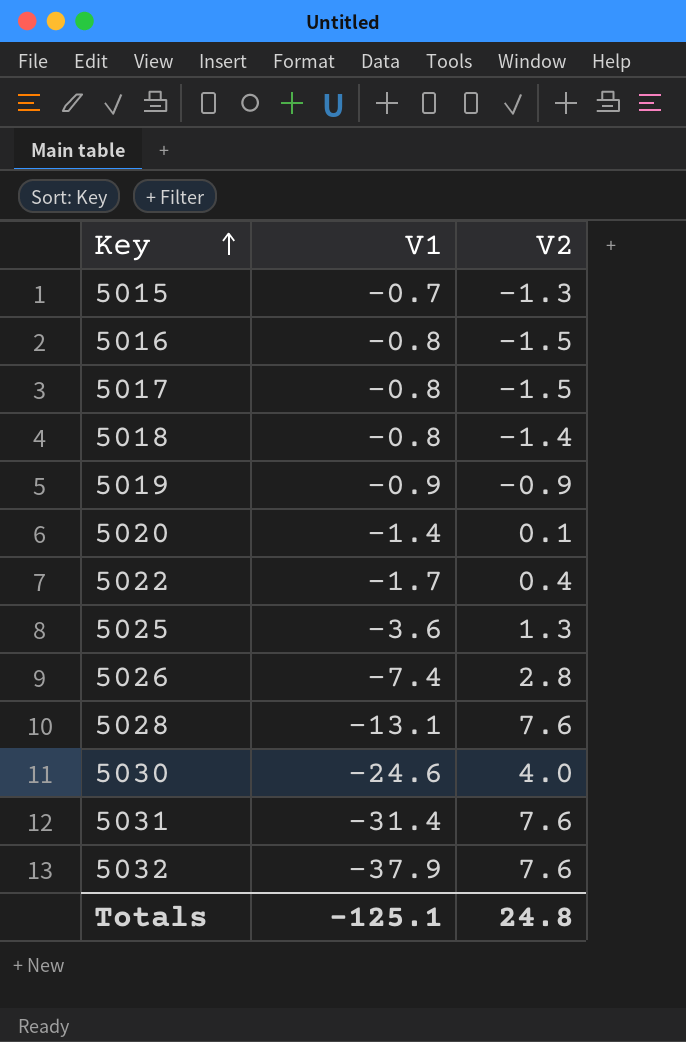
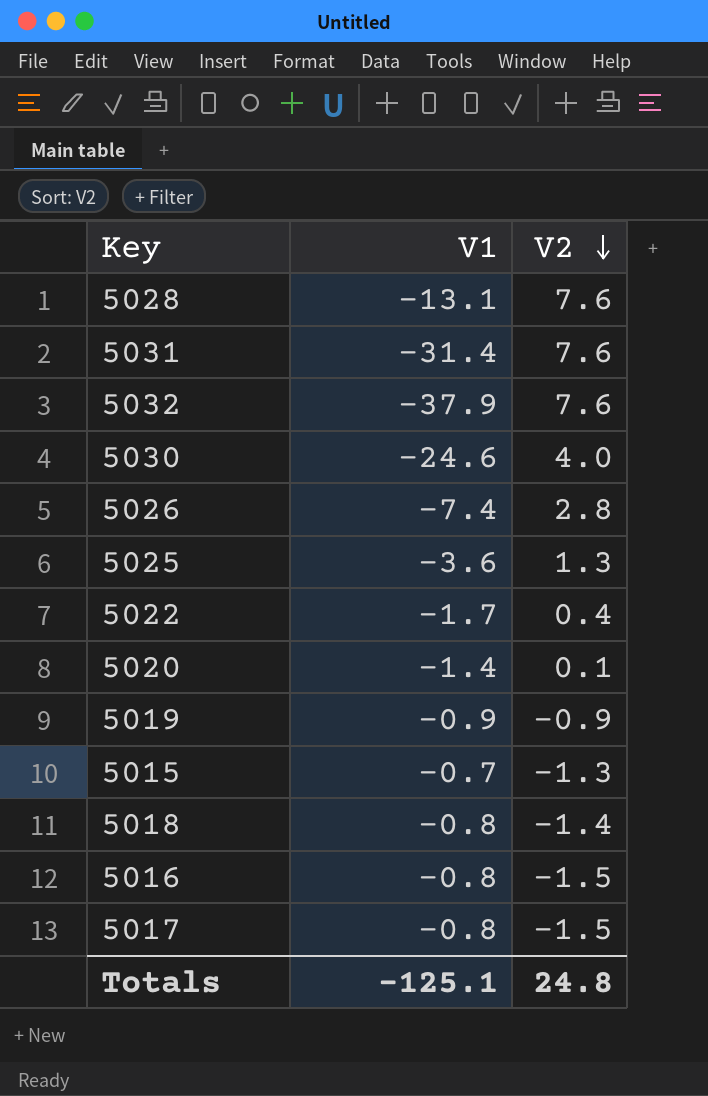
row order: Key ascending -> V2 descending

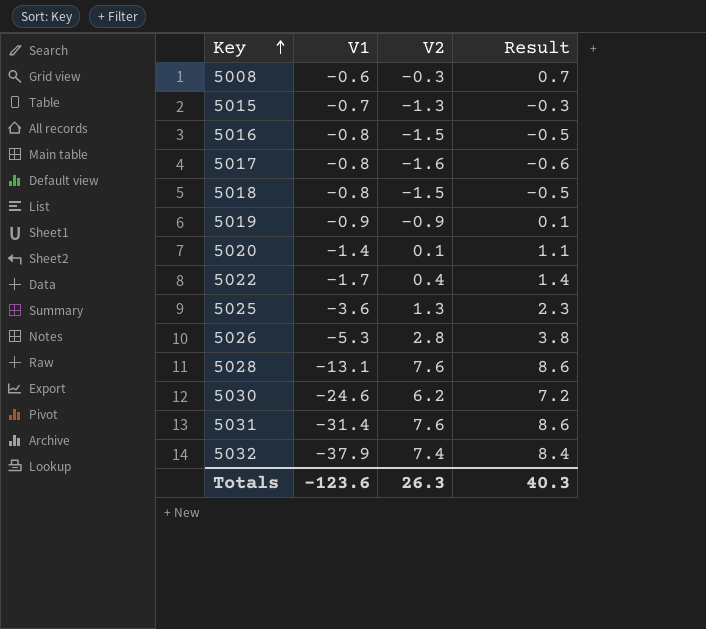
row order: V2 descending -> Key ascending
column Result | formula: none -> [V2] + 1
row 5008: none -> -0.6 | -0.3 | 0.7
5017 | V2: -1.5 -> -1.6
5018 | V2: -1.4 -> -1.5
5026 | V1: -7.4 -> -5.3
5030 | V2: 4.0 -> 6.2
5032 | V2: 7.6 -> 7.4
Totals | V1: -125.1 -> -123.6
Totals | V2: 24.8 -> 26.3

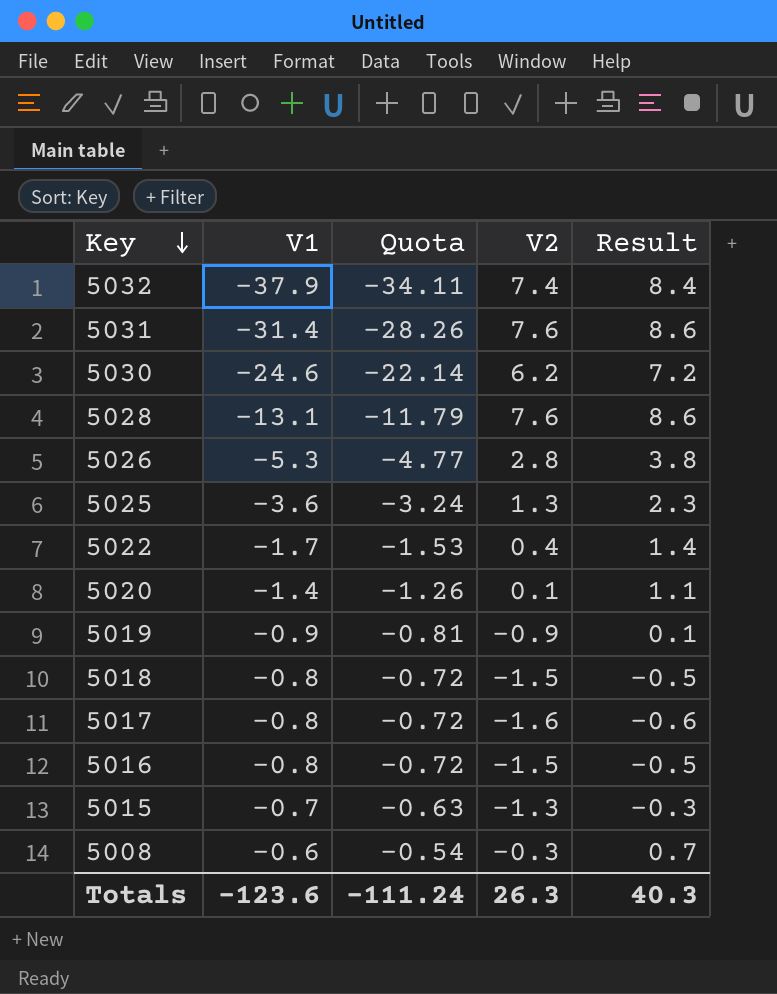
row order: Key ascending -> Key descending
column Quota | formula: none -> [V1] * 0.9

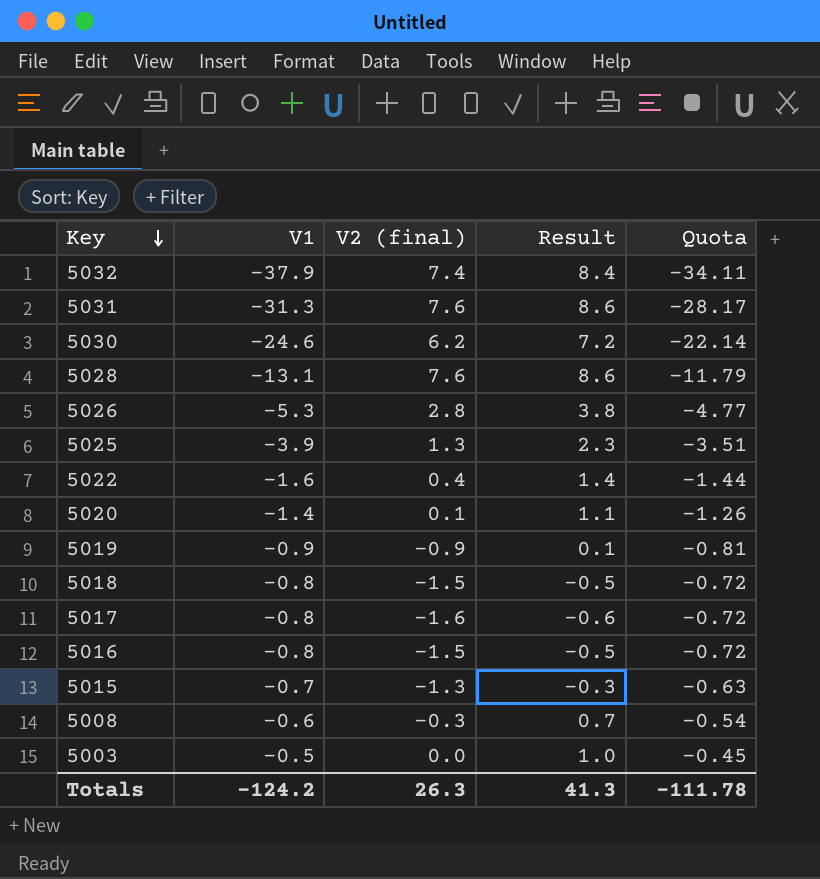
column name: V2 -> V2 (final)
column Quota | position: 3 -> 5
5031 | V1: -31.4 -> -31.3
5031 | Quota: -28.26 -> -28.17
5025 | V1: -3.6 -> -3.9
5025 | Quota: -3.24 -> -3.51
5022 | V1: -1.7 -> -1.6
5022 | Quota: -1.53 -> -1.44
row 5003: none -> -0.5 | 0.0 | 1.0 | -0.45
Totals | V1: -123.6 -> -124.2
Totals | Result: 40.3 -> 41.3
Totals | Quota: -111.24 -> -111.78

